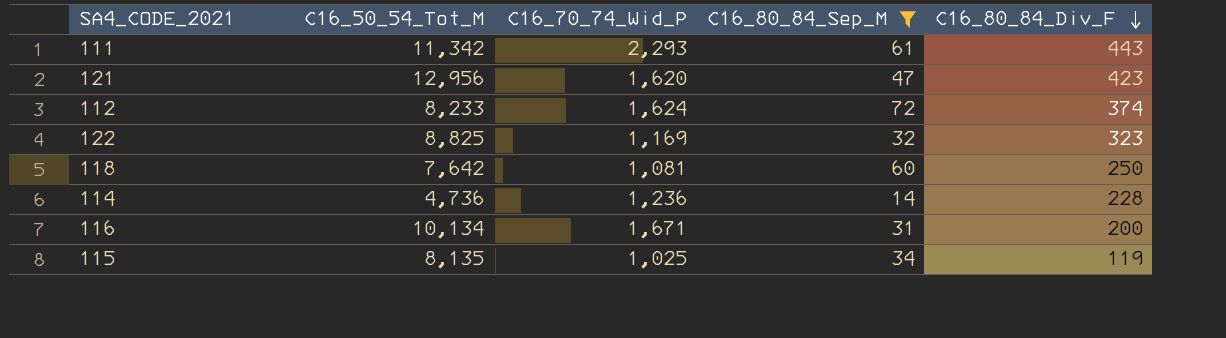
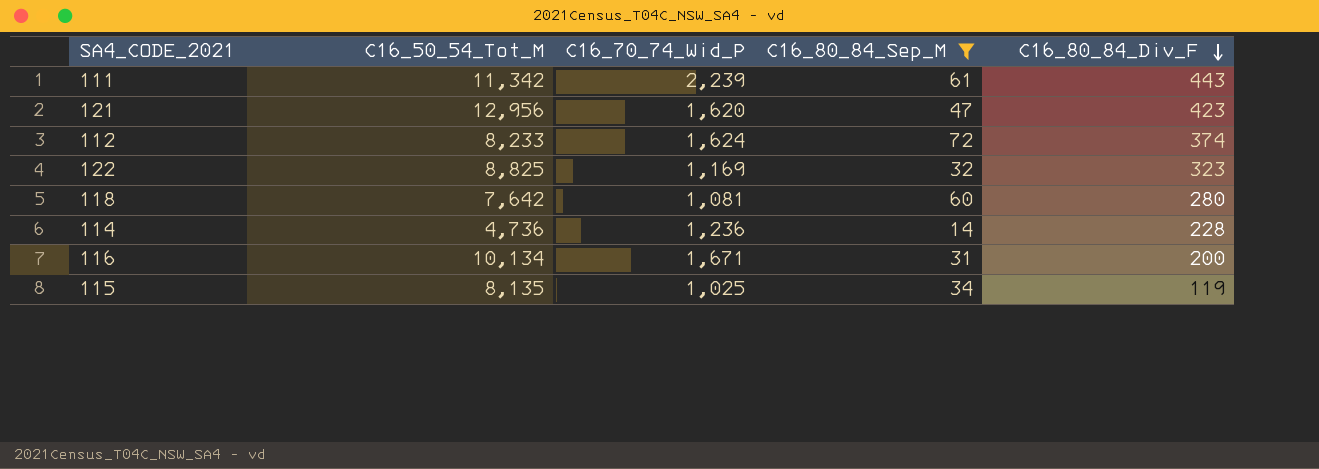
111 | C16_70_74_Wid_P: 2,293 -> 2,239
118 | C16_80_84_Div_F: 250 -> 280

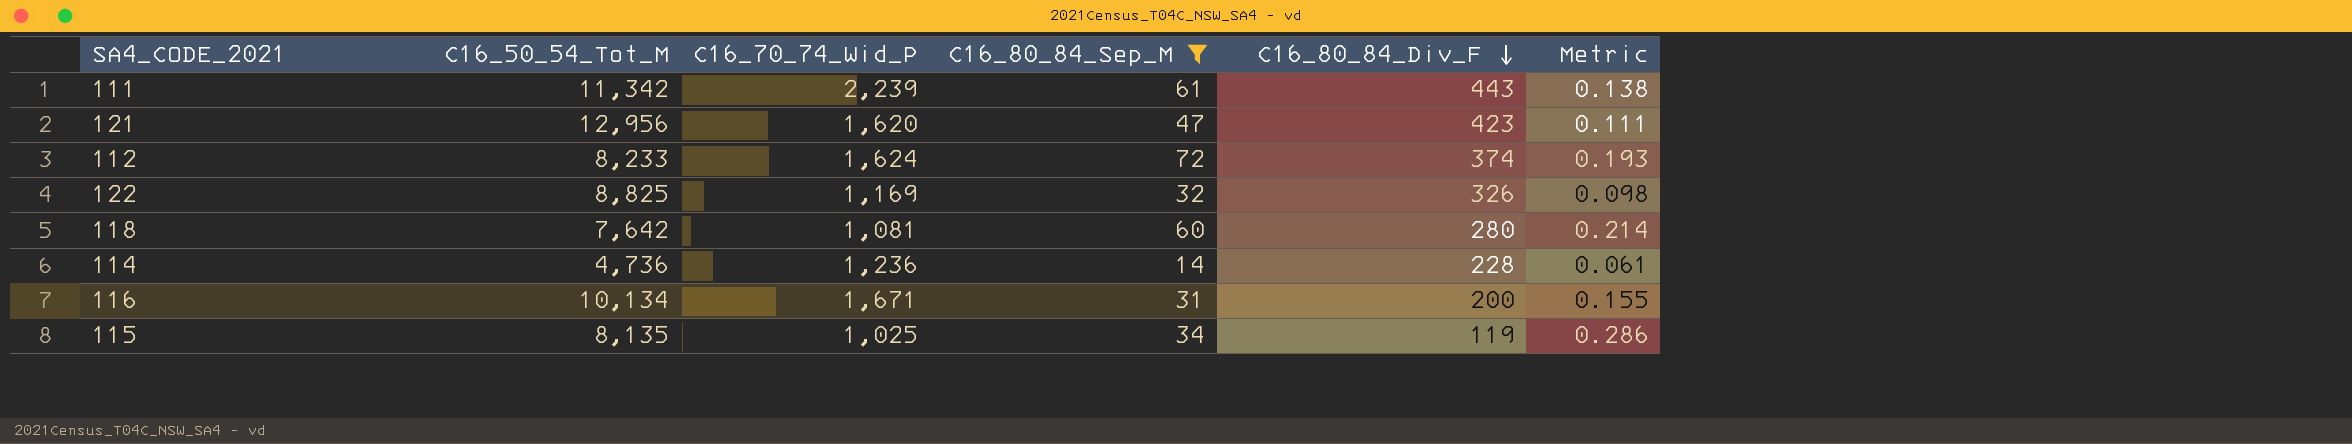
column Metric | formula: none -> [C16_80_84_Sep_M] / [C16_80_84_Div_F]
122 | C16_80_84_Div_F: 323 -> 326

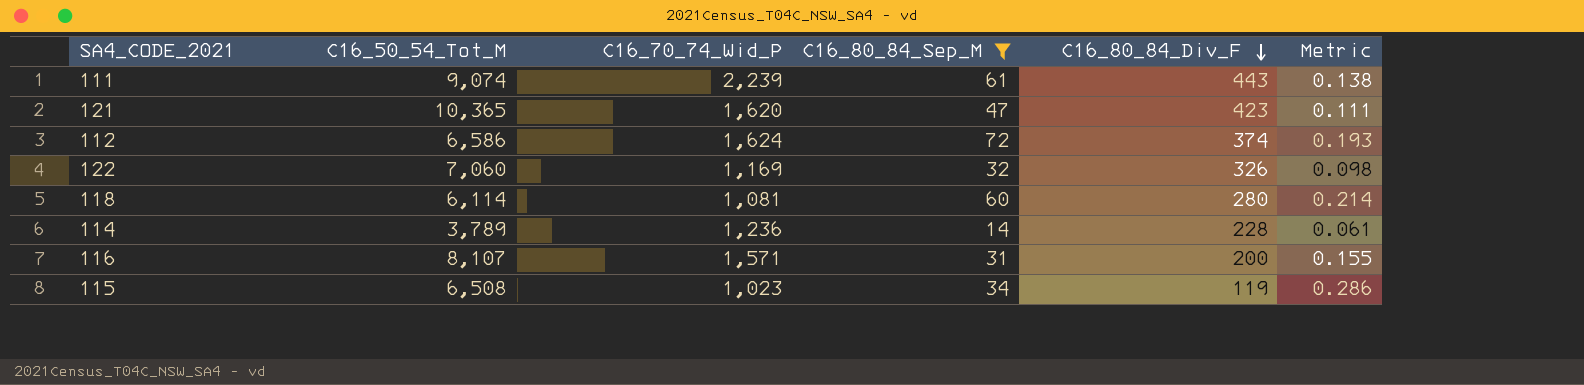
111 | C16_50_54_Tot_M: 11,342 -> 9,074
121 | C16_50_54_Tot_M: 12,956 -> 10,365
112 | C16_50_54_Tot_M: 8,233 -> 6,586
122 | C16_50_54_Tot_M: 8,825 -> 7,060
118 | C16_50_54_Tot_M: 7,642 -> 6,114
114 | C16_50_54_Tot_M: 4,736 -> 3,789
116 | C16_50_54_Tot_M: 10,134 -> 8,107
116 | C16_70_74_Wid_P: 1,671 -> 1,571
115 | C16_50_54_Tot_M: 8,135 -> 6,508
115 | C16_70_74_Wid_P: 1,025 -> 1,023

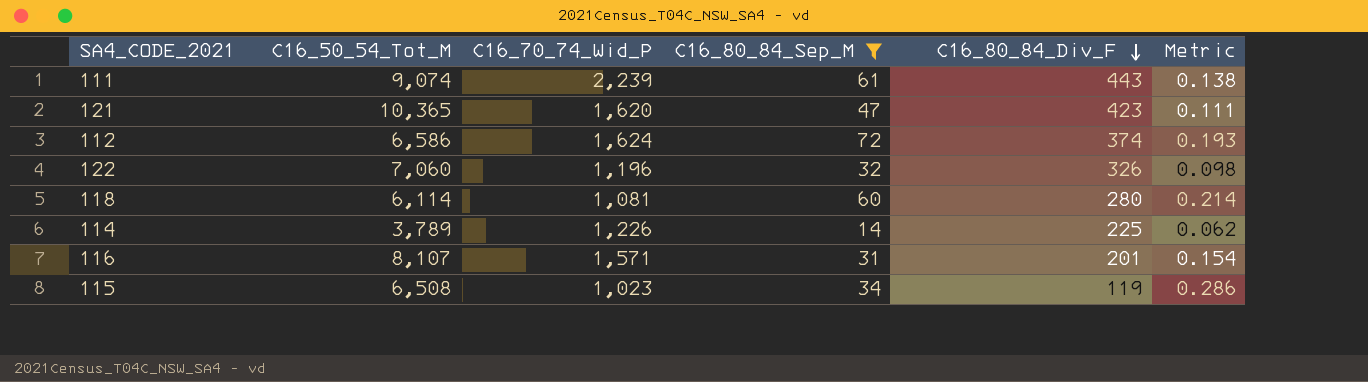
122 | C16_70_74_Wid_P: 1,169 -> 1,196
114 | C16_70_74_Wid_P: 1,236 -> 1,226
114 | C16_80_84_Div_F: 228 -> 225
114 | Metric: 0.061 -> 0.062
116 | C16_80_84_Div_F: 200 -> 201
116 | Metric: 0.155 -> 0.154

